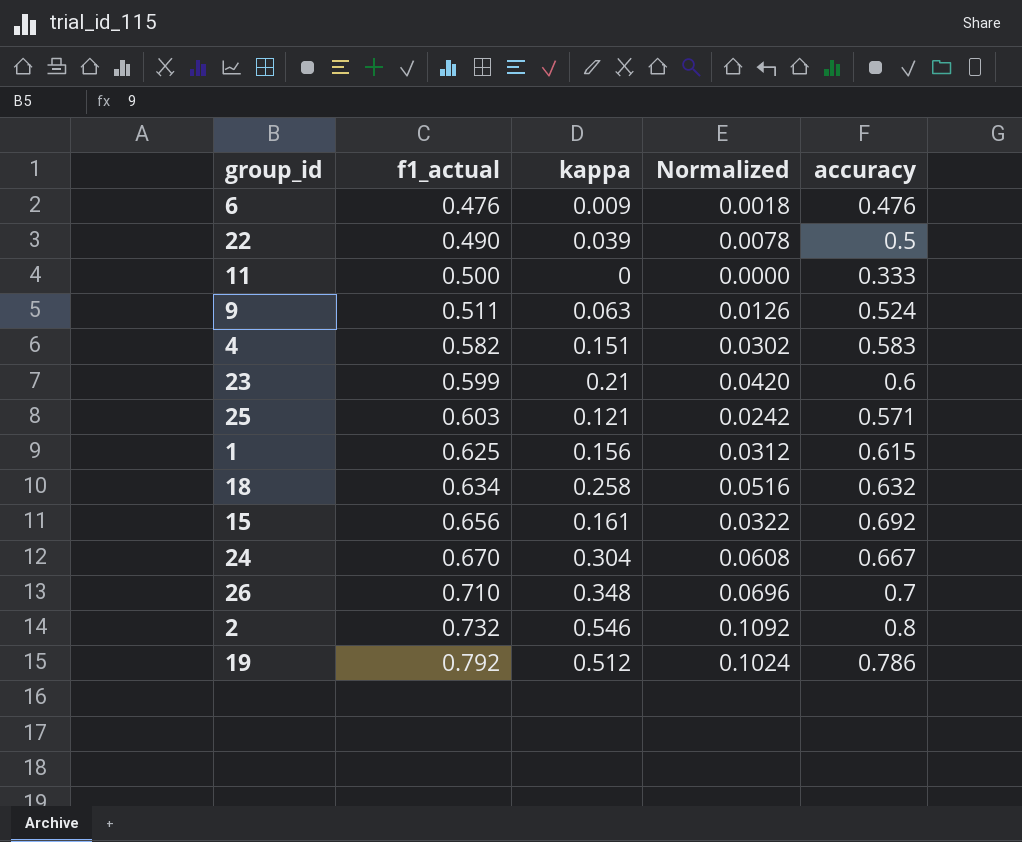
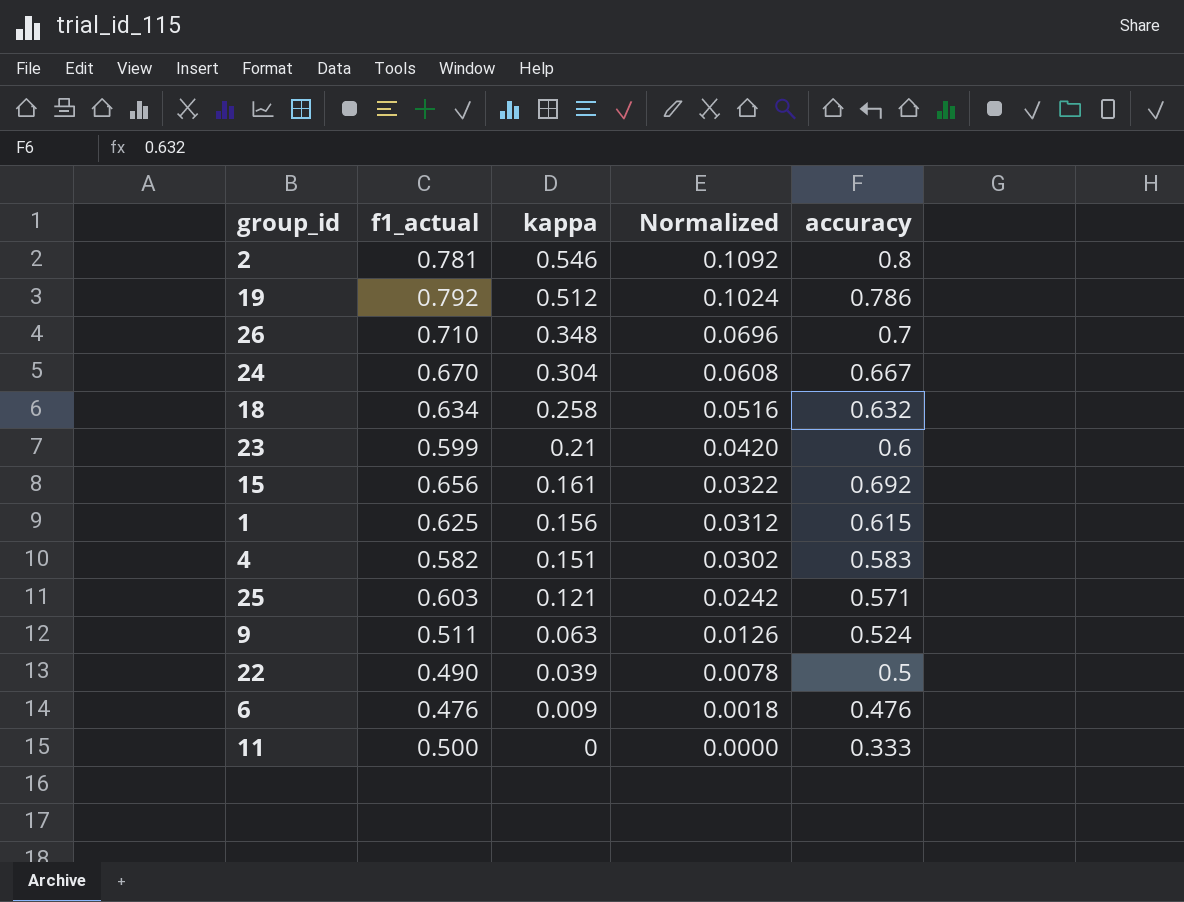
row order: f1_actual ascending -> kappa descending
2 | f1_actual: 0.732 -> 0.781

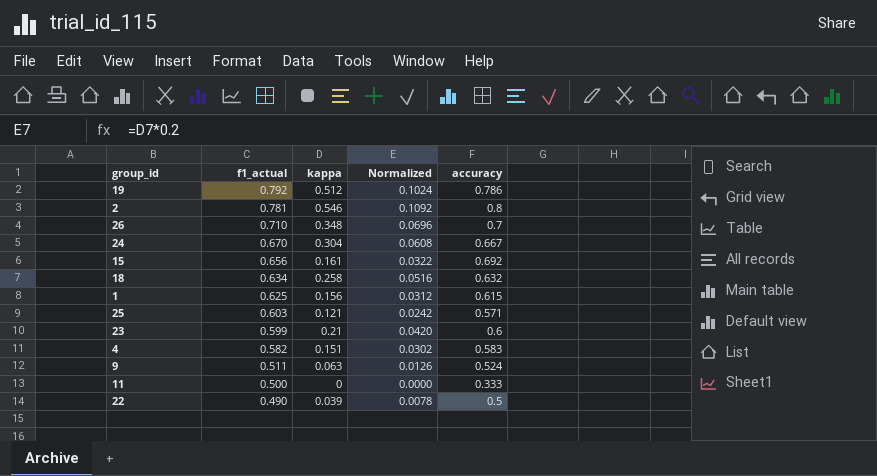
row order: kappa descending -> f1_actual descending
row 6: 0.476 | 0.009 | 0.0018 | 0.476 -> none

